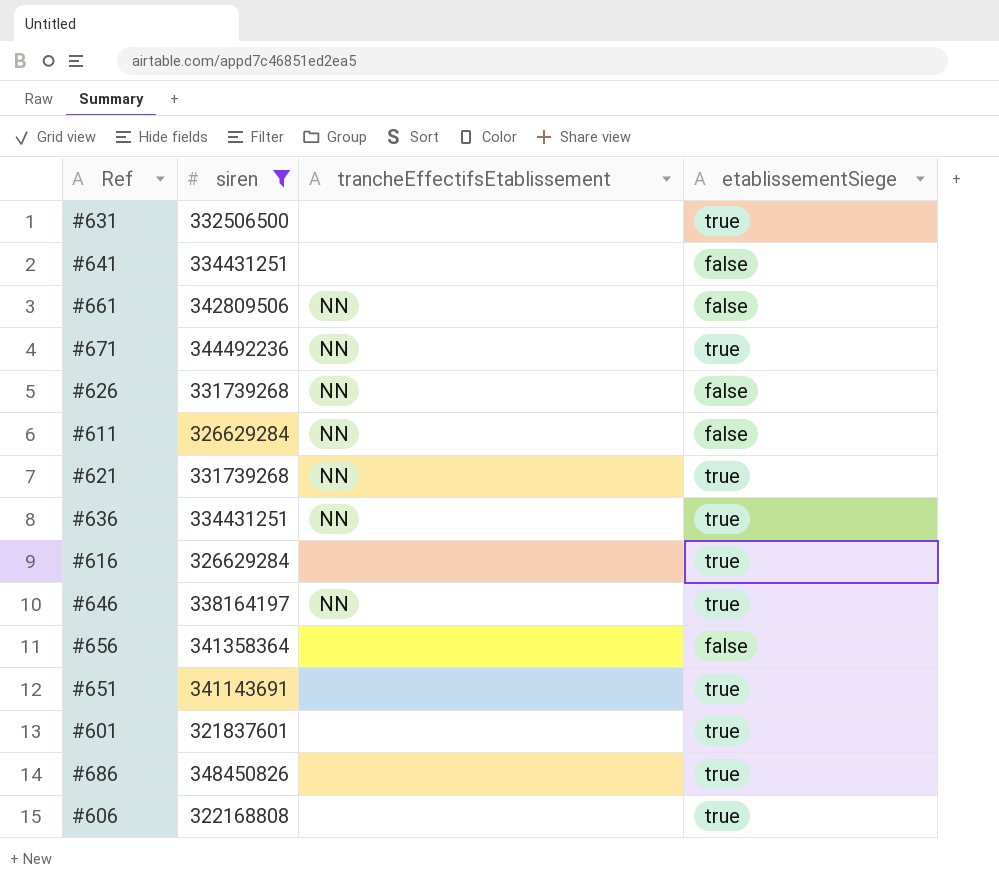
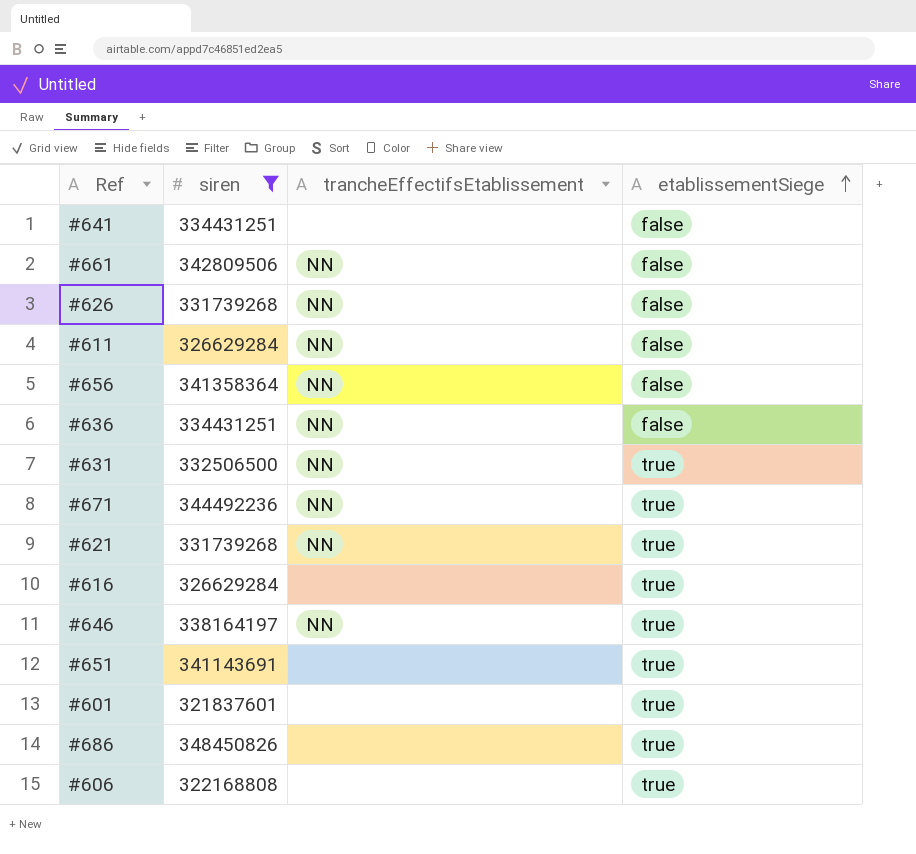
row order: none -> etablissementSiege ascending
#656 | trancheEffectifsEtablissement: none -> NN
#636 | etablissementSiege: true -> false
#631 | trancheEffectifsEtablissement: none -> NN

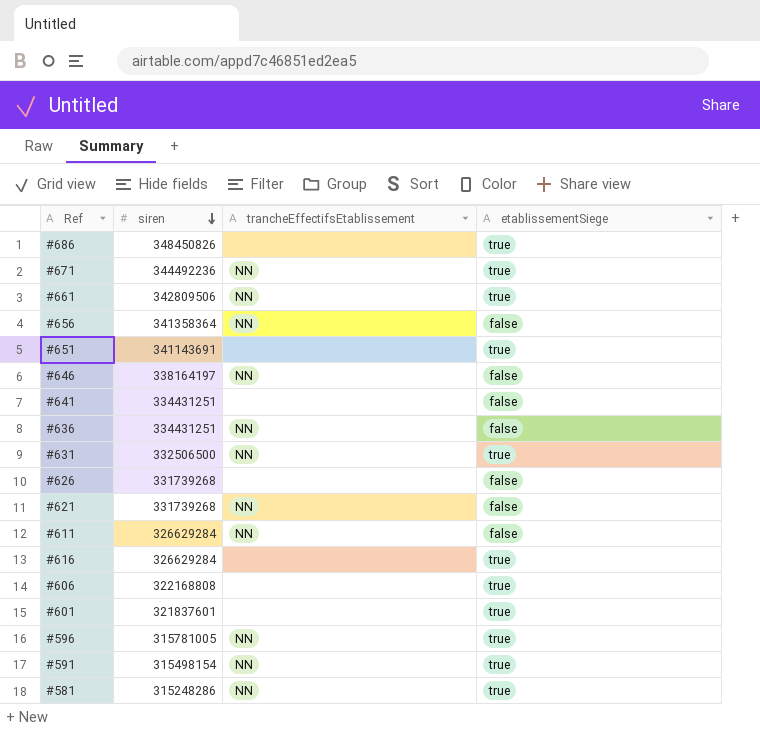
filter: siren >= 321837601 -> none
row order: etablissementSiege ascending -> siren descending
#661 | etablissementSiege: false -> true
#646 | etablissementSiege: true -> false
#626 | trancheEffectifsEtablissement: NN -> none
#621 | etablissementSiege: true -> false

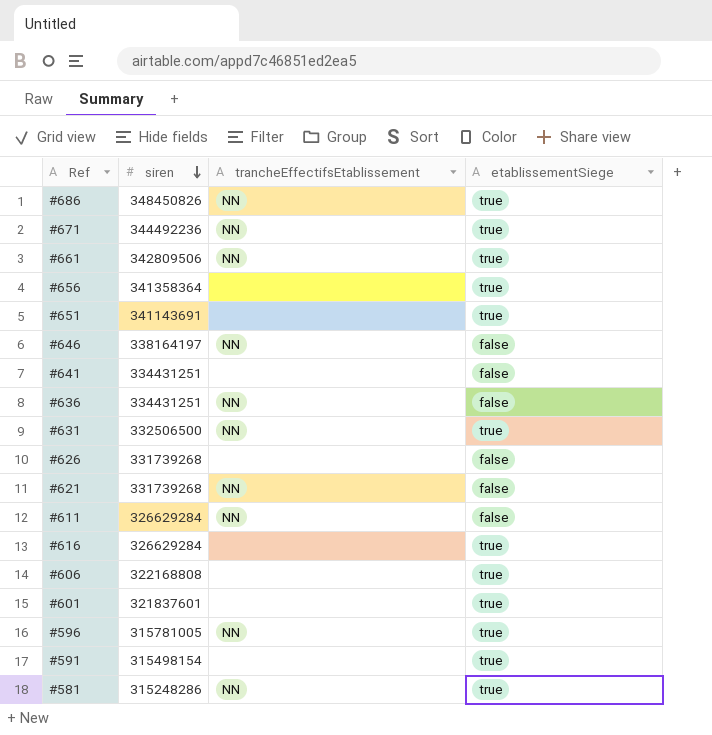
#686 | trancheEffectifsEtablissement: none -> NN
#656 | trancheEffectifsEtablissement: NN -> none
#656 | etablissementSiege: false -> true
#591 | trancheEffectifsEtablissement: NN -> none

